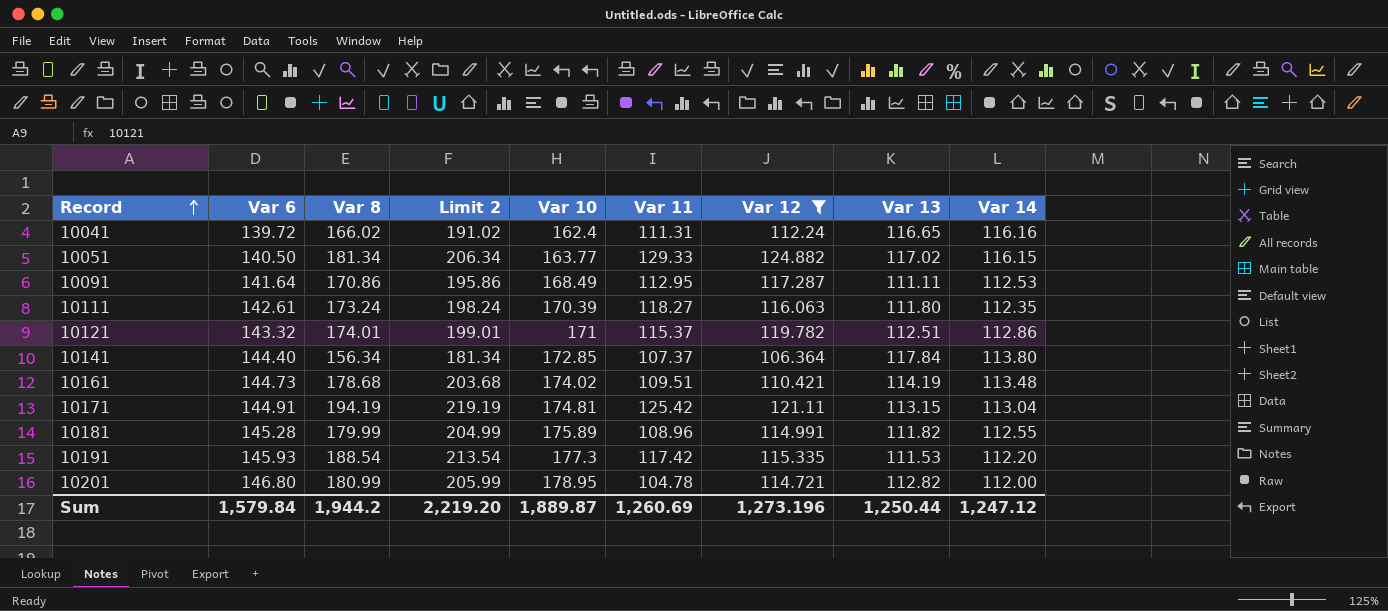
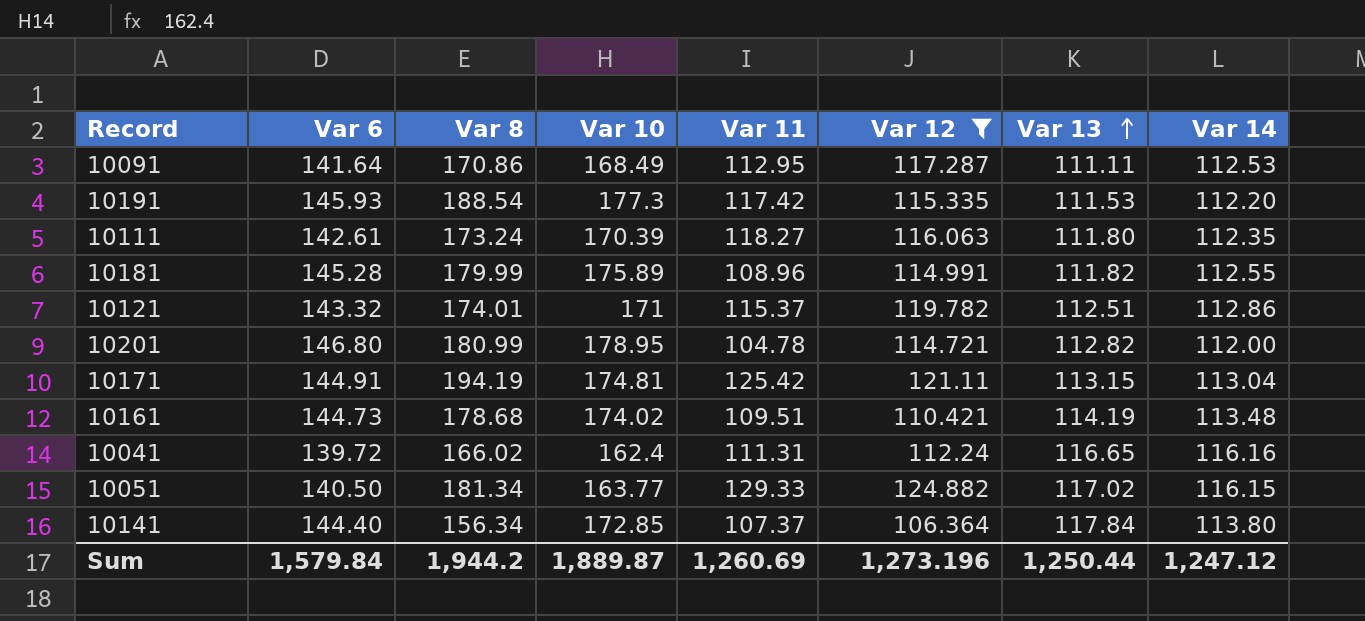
row order: Record ascending -> Var 13 ascending
column Limit 2 | formula: [Var 8] + 25 -> none

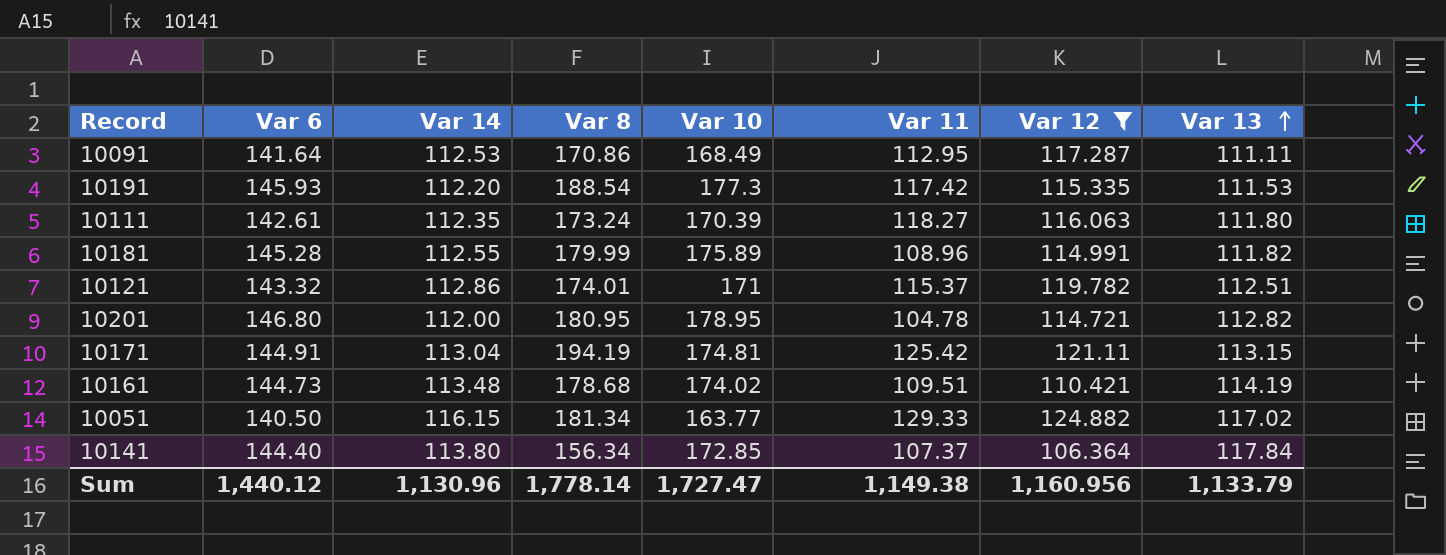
column Var 14 | position: 8 -> 3
row 10041: 139.72 | 166.02 | 162.4 | 111.31 | 112.24 | 116.65 | 116.16 -> none
10201 | Var 8: 180.99 -> 180.95
Sum | Var 6: 1,579.84 -> 1,440.12
Sum | Var 14: 1,247.12 -> 1,130.96
Sum | Var 8: 1,944.2 -> 1,778.14
Sum | Var 10: 1,889.87 -> 1,727.47
Sum | Var 11: 1,260.69 -> 1,149.38
Sum | Var 12: 1,273.196 -> 1,160.956
Sum | Var 13: 1,250.44 -> 1,133.79

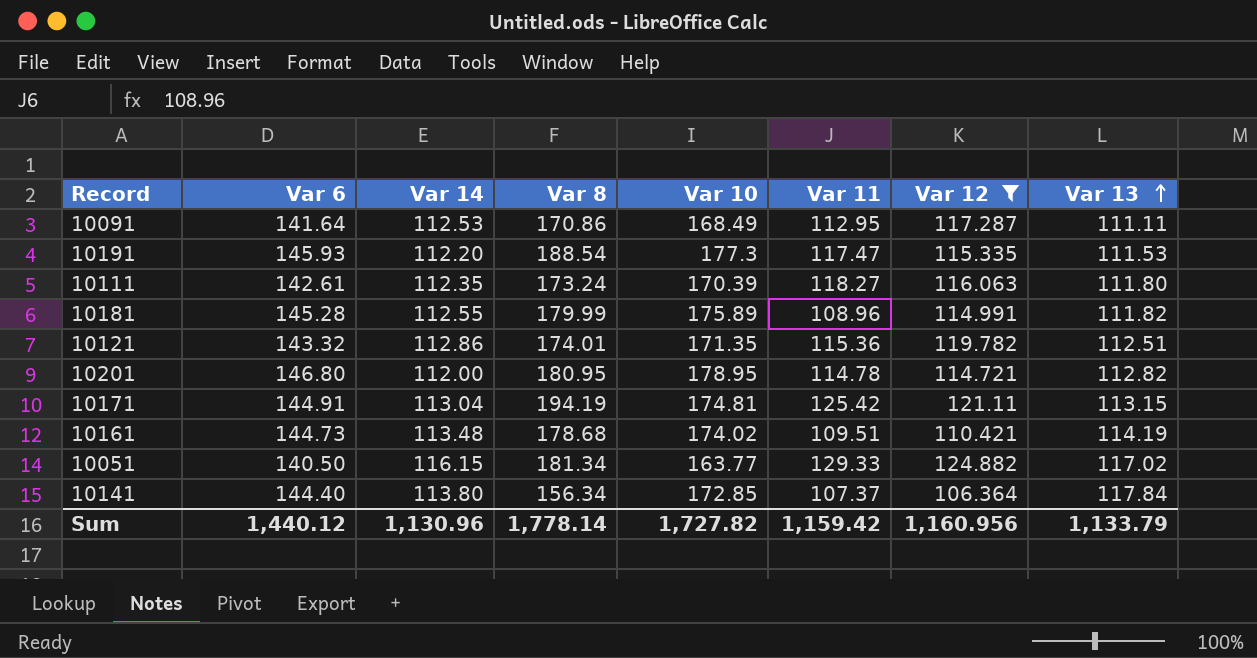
10191 | Var 11: 117.42 -> 117.47
10121 | Var 10: 171 -> 171.35
10121 | Var 11: 115.37 -> 115.36
10201 | Var 11: 104.78 -> 114.78
Sum | Var 10: 1,727.47 -> 1,727.82
Sum | Var 11: 1,149.38 -> 1,159.42

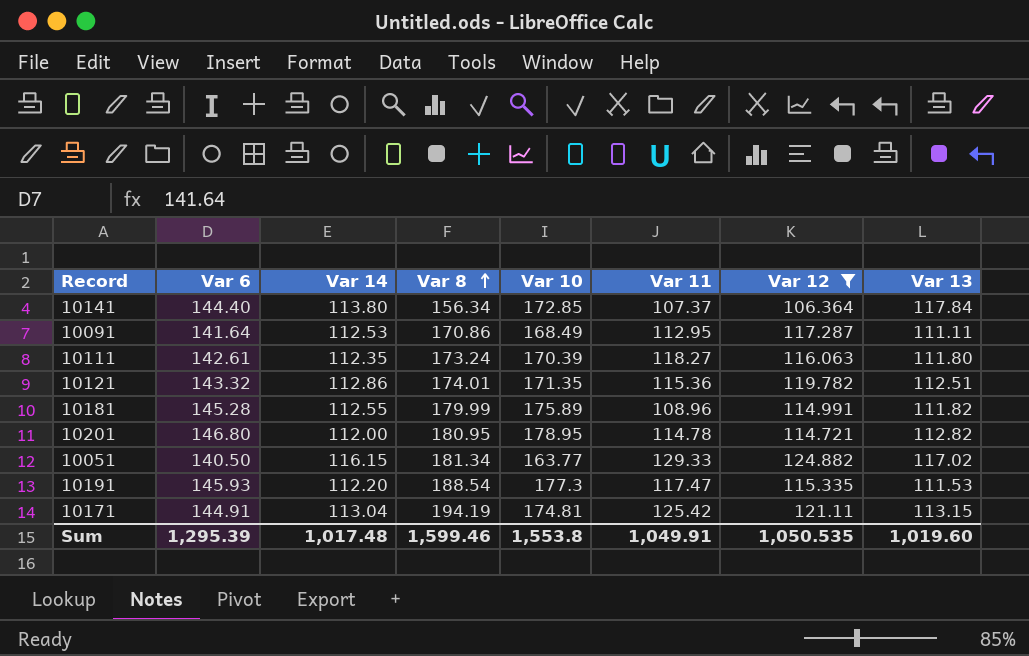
row order: Var 13 ascending -> Var 8 ascending
row 10161: 144.73 | 113.48 | 178.68 | 174.02 | 109.51 | 110.421 | 114.19 -> none
Sum | Var 6: 1,440.12 -> 1,295.39
Sum | Var 14: 1,130.96 -> 1,017.48
Sum | Var 8: 1,778.14 -> 1,599.46
Sum | Var 10: 1,727.82 -> 1,553.8
Sum | Var 11: 1,159.42 -> 1,049.91
Sum | Var 12: 1,160.956 -> 1,050.535
Sum | Var 13: 1,133.79 -> 1,019.60

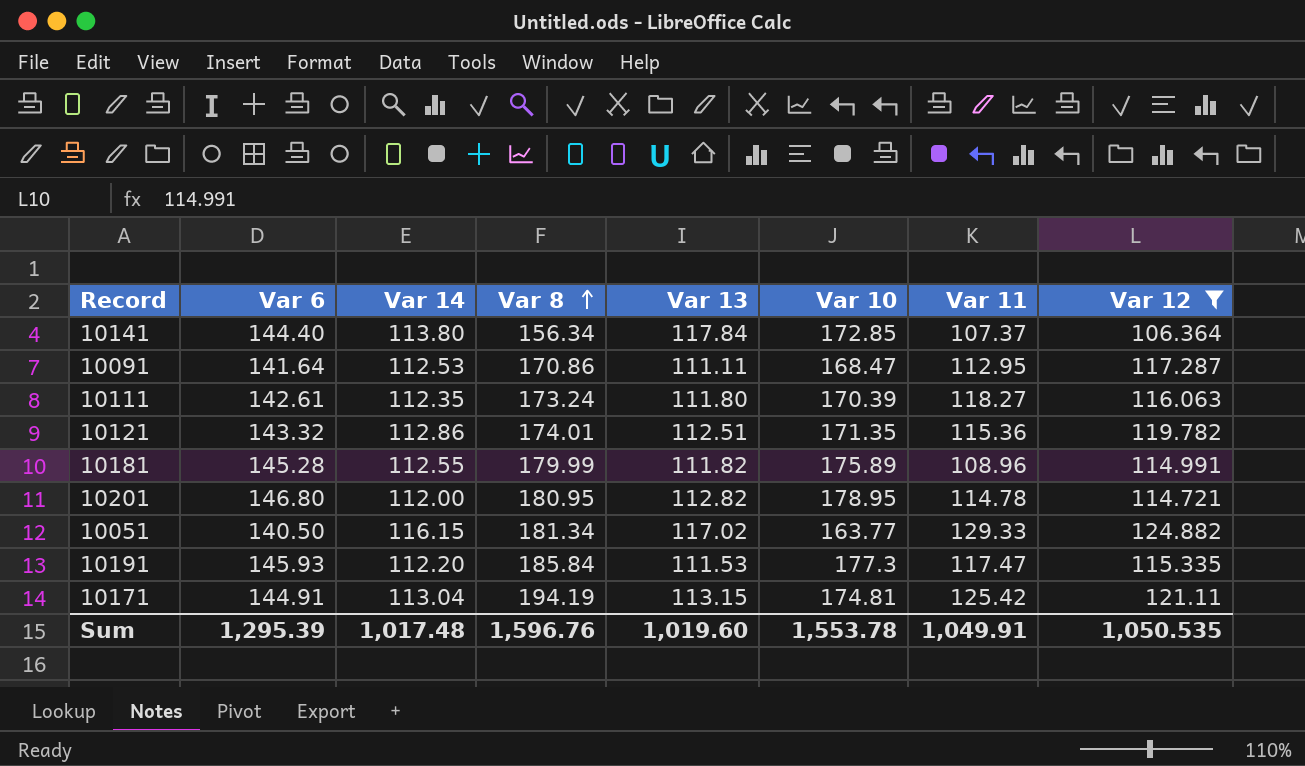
column Var 13 | position: 8 -> 5
10091 | Var 10: 168.49 -> 168.47
10191 | Var 8: 188.54 -> 185.84
Sum | Var 8: 1,599.46 -> 1,596.76
Sum | Var 10: 1,553.8 -> 1,553.78

